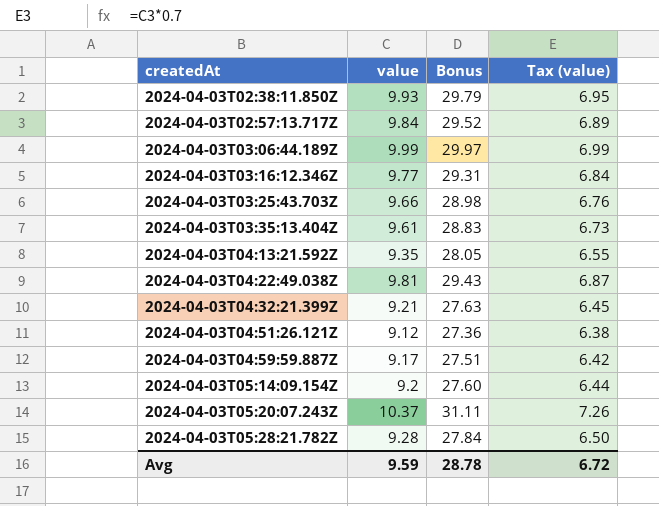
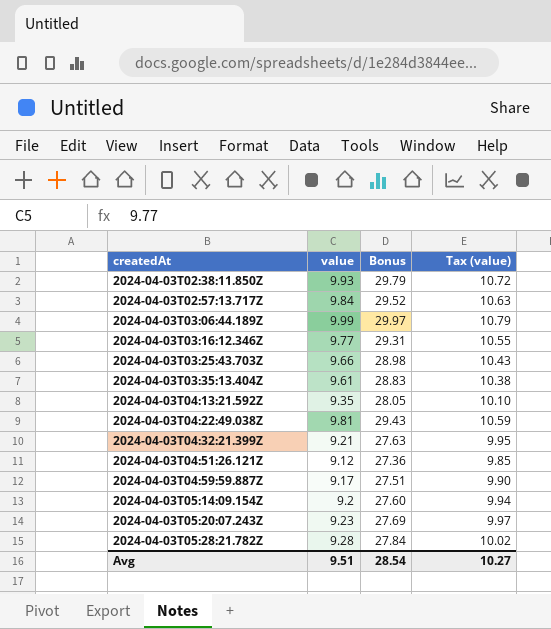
column Tax (value) | formula: [value] * 0.7 -> [value] * 1.08
2024-04-03T05:20:07.243Z | value: 10.37 -> 9.23
2024-04-03T05:20:07.243Z | Bonus: 31.11 -> 27.69
Avg | value: 9.59 -> 9.51
Avg | Bonus: 28.78 -> 28.54
Avg | Tax (value): 6.72 -> 10.27

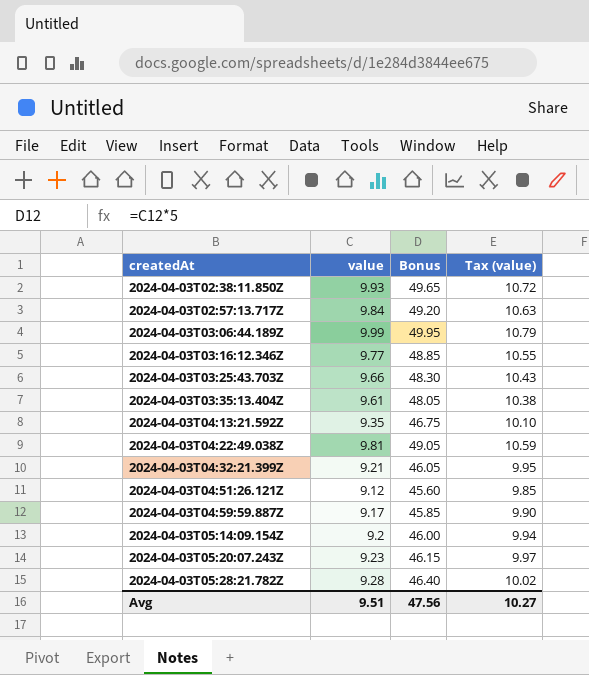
column Bonus | formula: [value] * 3 -> [value] * 5
Avg | Bonus: 28.54 -> 47.56

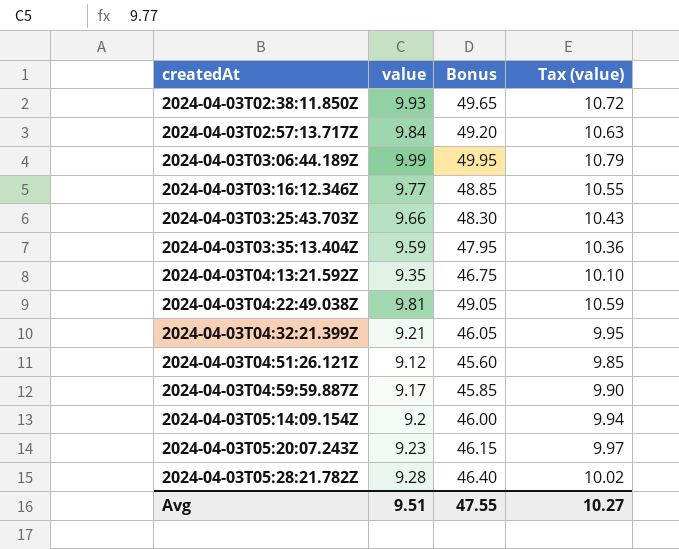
2024-04-03T03:35:13.404Z | value: 9.61 -> 9.59
2024-04-03T03:35:13.404Z | Bonus: 48.05 -> 47.95
2024-04-03T03:35:13.404Z | Tax (value): 10.38 -> 10.36
Avg | Bonus: 47.56 -> 47.55

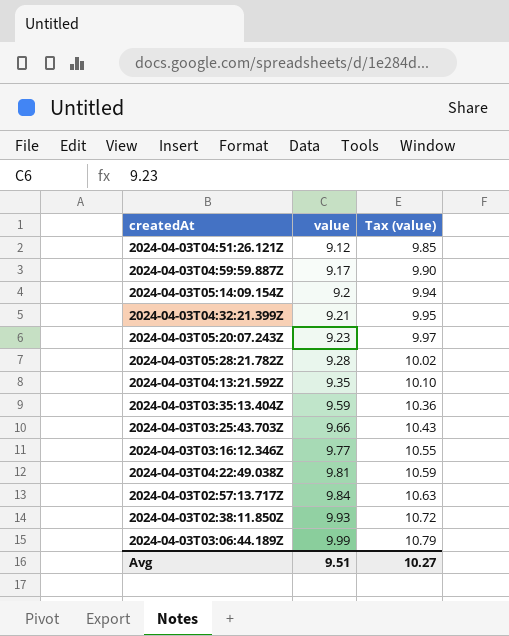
row order: createdAt ascending -> value ascending
column Bonus | formula: [value] * 5 -> none

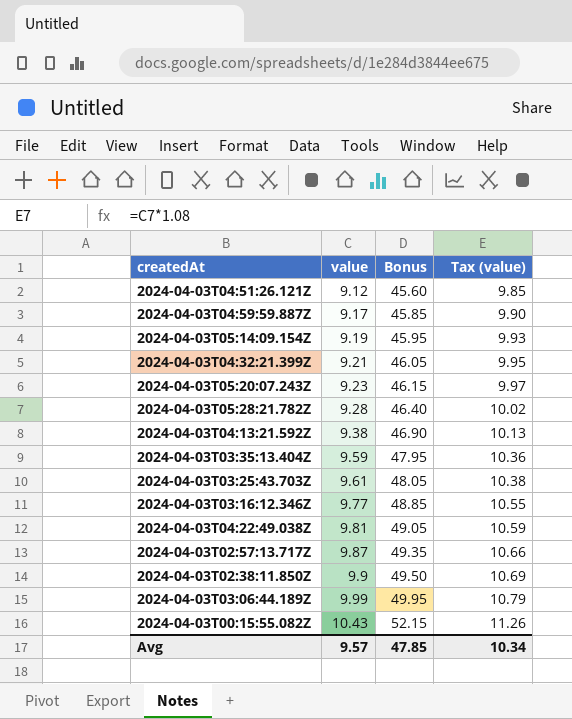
column Bonus | formula: none -> [value] * 5
2024-04-03T05:14:09.154Z | value: 9.2 -> 9.19
2024-04-03T05:14:09.154Z | Tax (value): 9.94 -> 9.93
2024-04-03T04:13:21.592Z | value: 9.35 -> 9.38
2024-04-03T04:13:21.592Z | Tax (value): 10.10 -> 10.13
2024-04-03T03:25:43.703Z | value: 9.66 -> 9.61
2024-04-03T03:25:43.703Z | Tax (value): 10.43 -> 10.38
2024-04-03T02:57:13.717Z | value: 9.84 -> 9.87
2024-04-03T02:57:13.717Z | Tax (value): 10.63 -> 10.66
2024-04-03T02:38:11.850Z | value: 9.93 -> 9.9
2024-04-03T02:38:11.850Z | Tax (value): 10.72 -> 10.69
row 2024-04-03T00:15:55.082Z: none -> 10.43 | 52.15 | 11.26
Avg | value: 9.51 -> 9.57
Avg | Tax (value): 10.27 -> 10.34

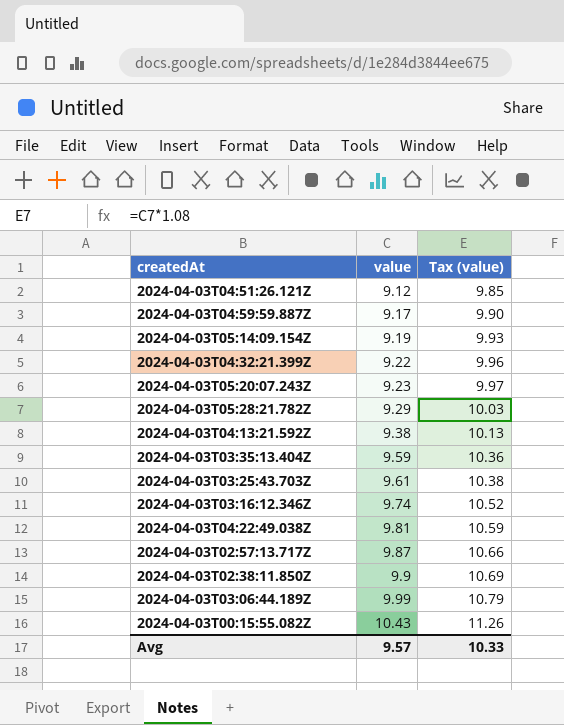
column Bonus | formula: [value] * 5 -> none
2024-04-03T04:32:21.399Z | value: 9.21 -> 9.22
2024-04-03T04:32:21.399Z | Tax (value): 9.95 -> 9.96
2024-04-03T05:28:21.782Z | value: 9.28 -> 9.29
2024-04-03T05:28:21.782Z | Tax (value): 10.02 -> 10.03
2024-04-03T03:16:12.346Z | value: 9.77 -> 9.74
2024-04-03T03:16:12.346Z | Tax (value): 10.55 -> 10.52
Avg | Tax (value): 10.34 -> 10.33

